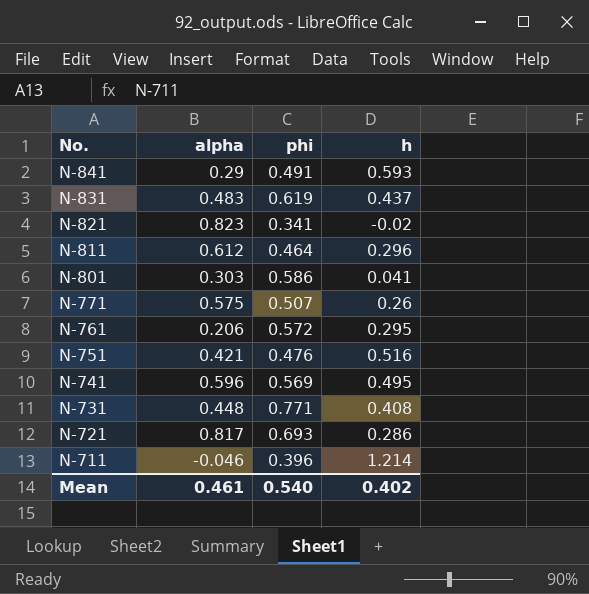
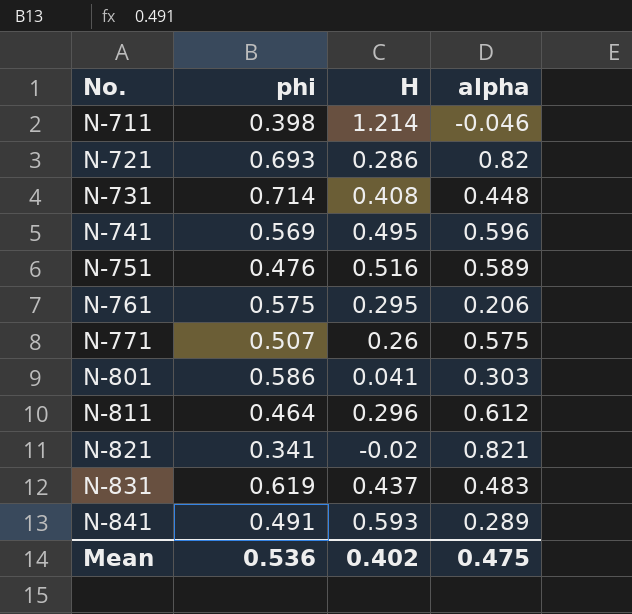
row order: No. descending -> No. ascending
column name: h -> H
column alpha | position: 2 -> 4
N-711 | phi: 0.396 -> 0.398
N-721 | alpha: 0.817 -> 0.82
N-731 | phi: 0.771 -> 0.714
N-751 | alpha: 0.421 -> 0.589
N-761 | phi: 0.572 -> 0.575
N-821 | alpha: 0.823 -> 0.821
N-841 | alpha: 0.29 -> 0.289
Mean | phi: 0.540 -> 0.536
Mean | alpha: 0.461 -> 0.475

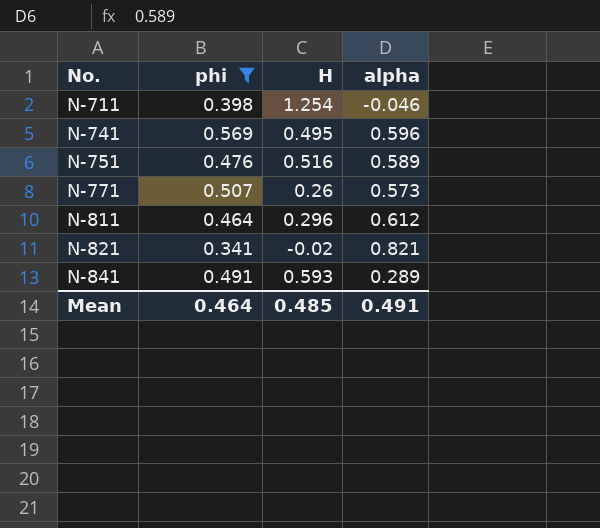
filter: none -> phi <= 0.569
N-711 | H: 1.214 -> 1.254
N-771 | alpha: 0.575 -> 0.573
Mean | phi: 0.536 -> 0.464
Mean | H: 0.402 -> 0.485
Mean | alpha: 0.475 -> 0.491

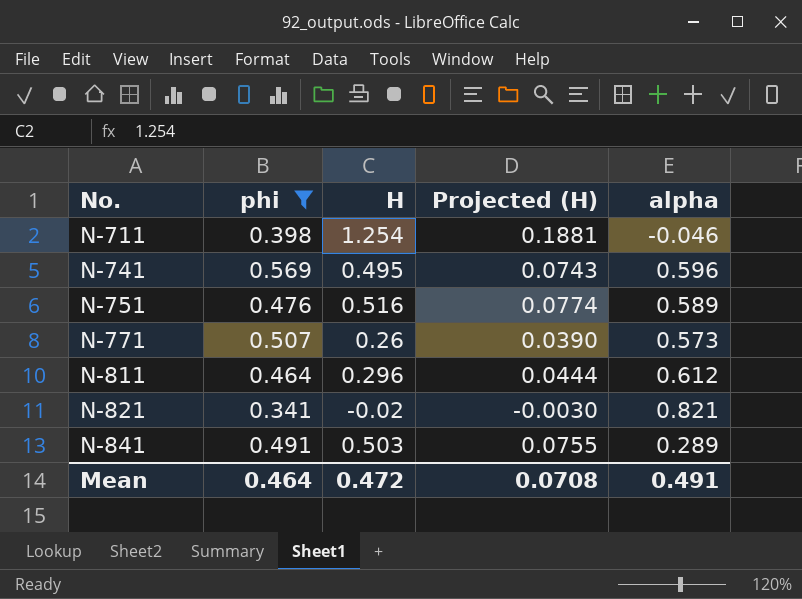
column Projected (H) | formula: none -> [H] * 0.15
N-841 | H: 0.593 -> 0.503
Mean | H: 0.485 -> 0.472

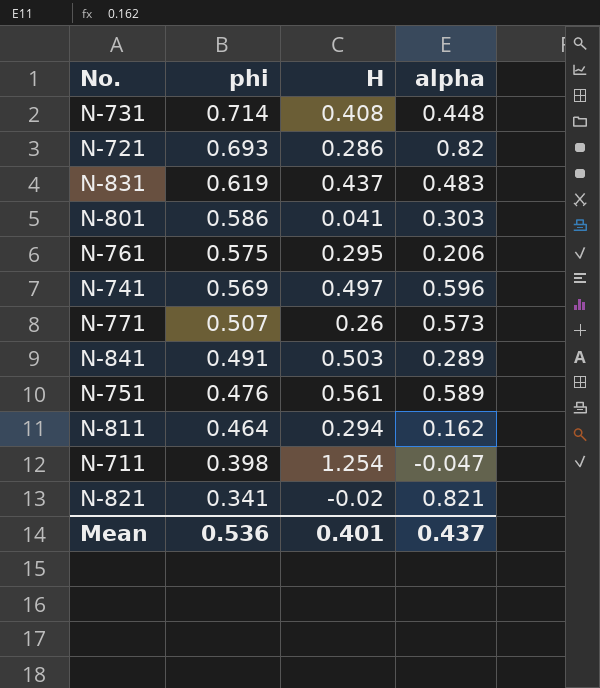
filter: phi <= 0.569 -> none
row order: No. ascending -> phi descending
column Projected (H) | formula: [H] * 0.15 -> none
N-741 | H: 0.495 -> 0.497
N-751 | H: 0.516 -> 0.561
N-811 | H: 0.296 -> 0.294
N-811 | alpha: 0.612 -> 0.162
N-711 | alpha: -0.046 -> -0.047
Mean | phi: 0.464 -> 0.536
Mean | H: 0.472 -> 0.401
Mean | alpha: 0.491 -> 0.437

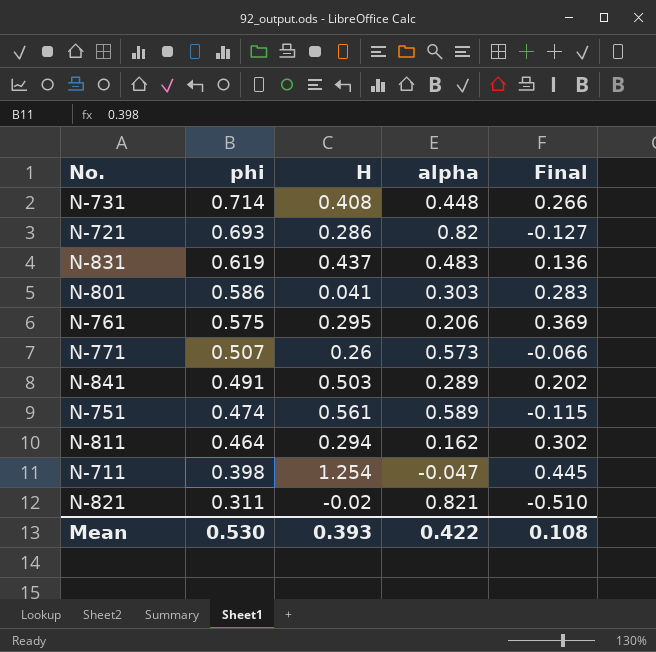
column Final | formula: none -> [phi] - [alpha]
row N-741: 0.569 | 0.497 | 0.596 -> none
N-751 | phi: 0.476 -> 0.474
N-821 | phi: 0.341 -> 0.311
Mean | phi: 0.536 -> 0.530
Mean | H: 0.401 -> 0.393
Mean | alpha: 0.437 -> 0.422

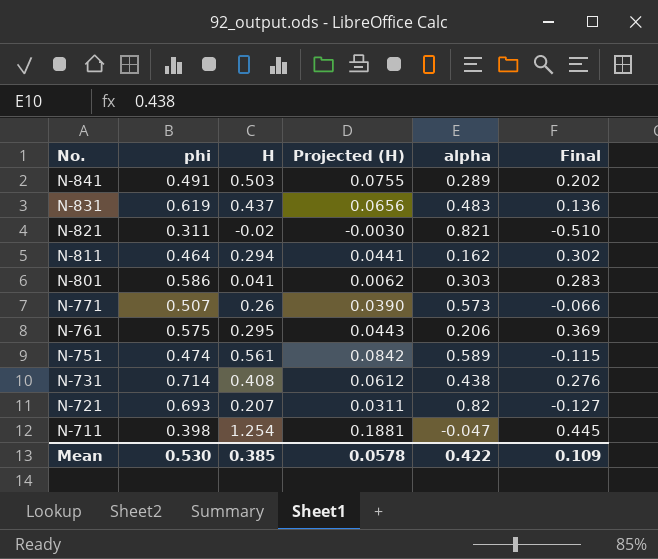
row order: phi descending -> No. descending
column Projected (H) | formula: none -> [H] * 0.15
N-731 | alpha: 0.448 -> 0.438
N-731 | Final: 0.266 -> 0.276
N-721 | H: 0.286 -> 0.207
Mean | H: 0.393 -> 0.385
Mean | Final: 0.108 -> 0.109

